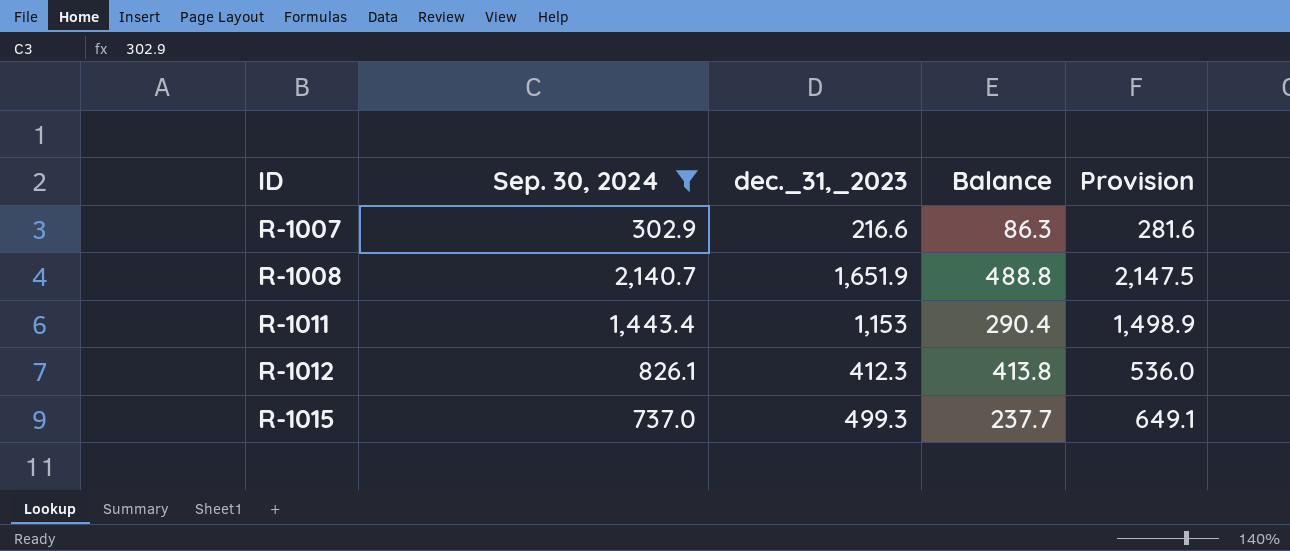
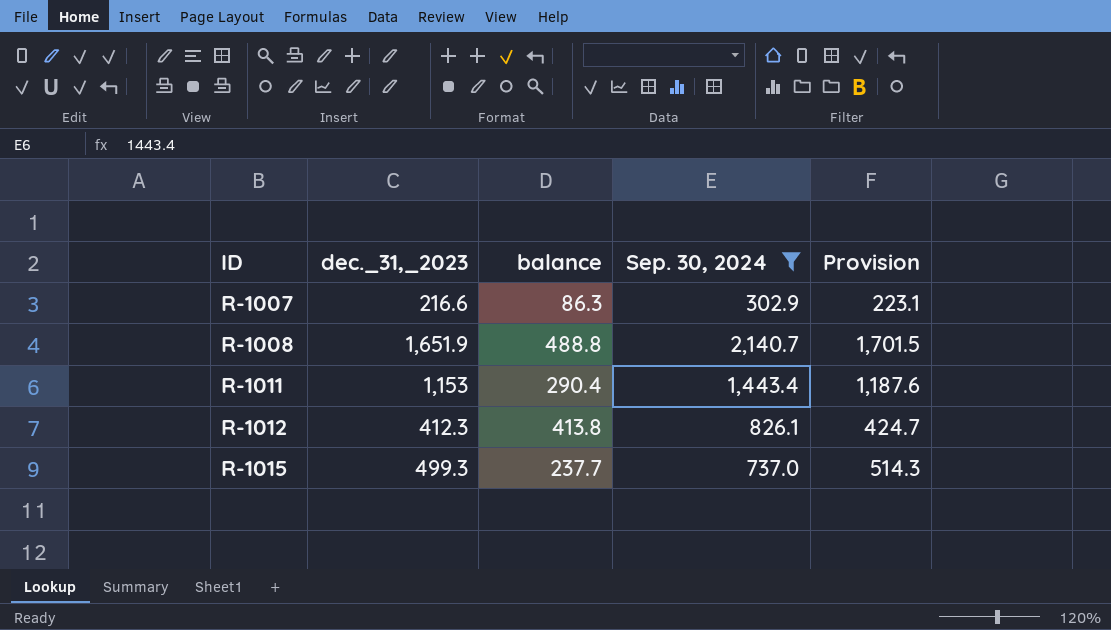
column name: Balance -> balance
column Sep. 30, 2024 | position: 2 -> 4
column Provision | formula: [dec._31,_2023] * 1.3 -> [dec._31,_2023] * 1.03

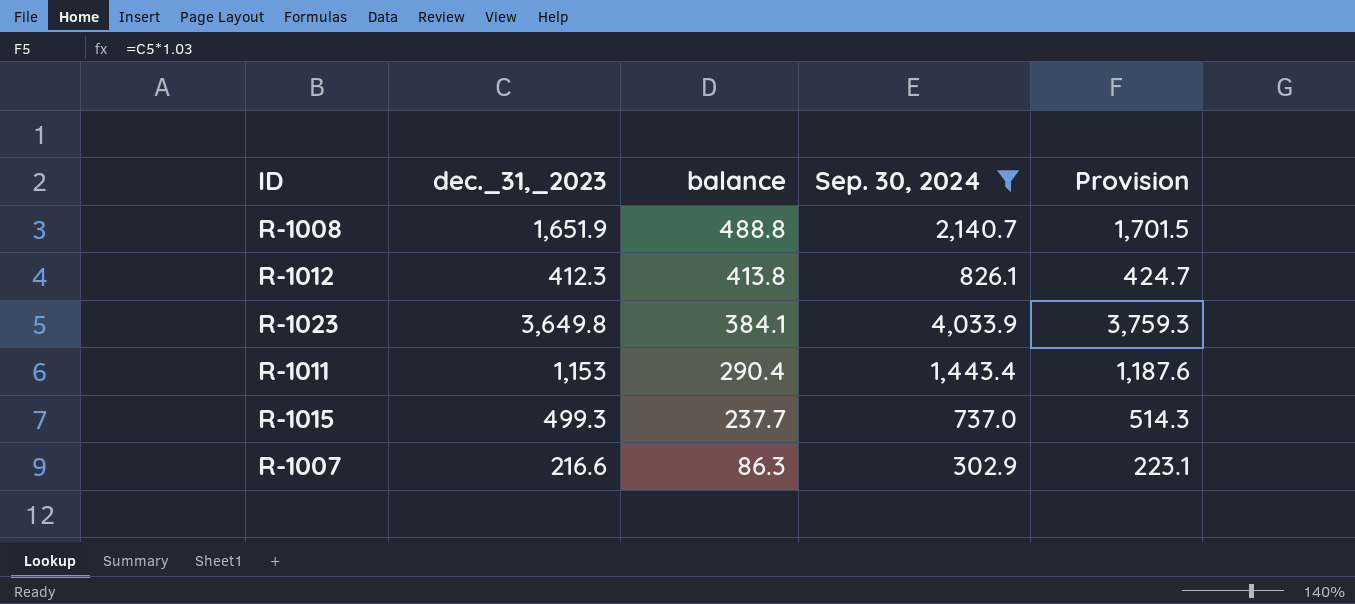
row order: ID ascending -> balance descending
row R-1023: none -> 3,649.8 | 384.1 | 4,033.9 | 3,759.3

